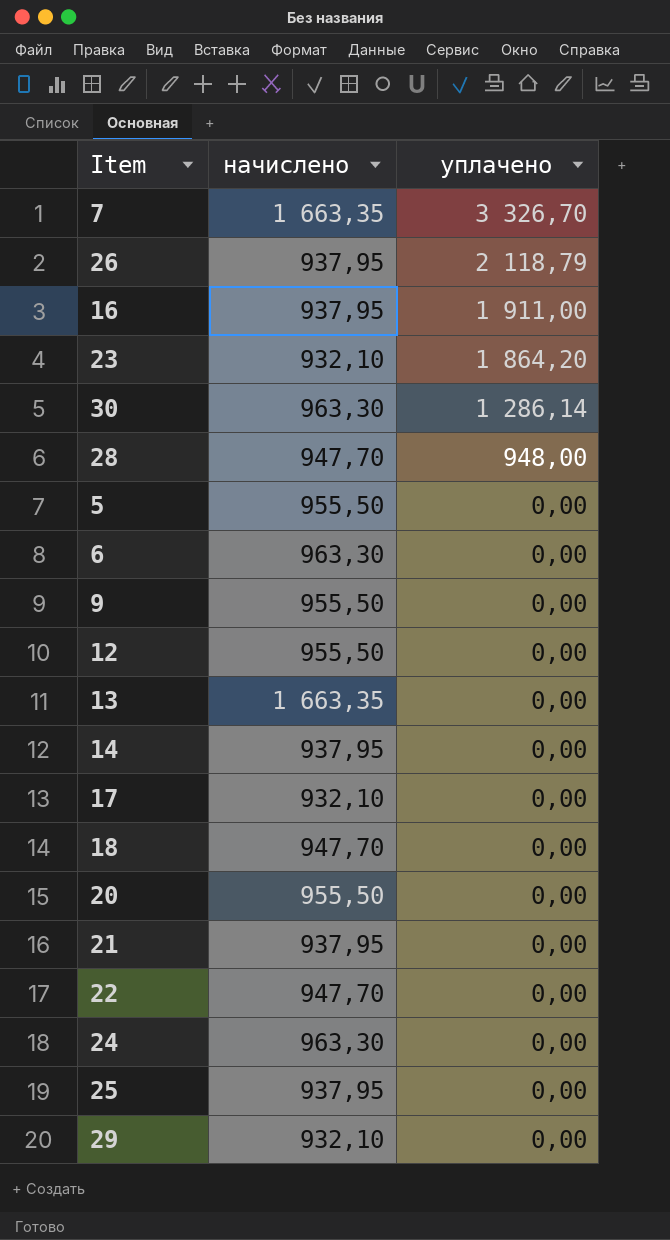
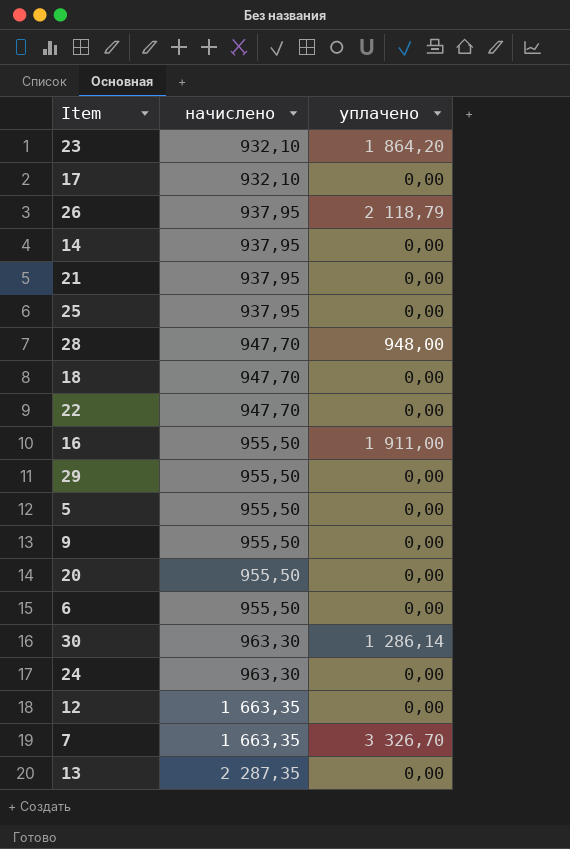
row order: уплачено descending -> начислено ascending
16 | начислено: 937,95 -> 955,50
29 | начислено: 932,10 -> 955,50
6 | начислено: 963,30 -> 955,50
12 | начислено: 955,50 -> 1 663,35
13 | начислено: 1 663,35 -> 2 287,35

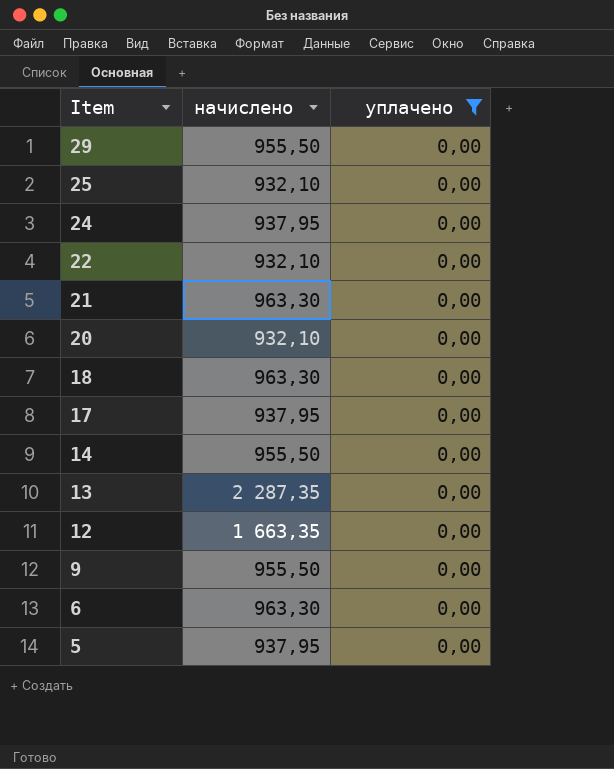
filter: none -> уплачено = 0,00
row order: начислено ascending -> Item descending
25 | начислено: 937,95 -> 932,10
24 | начислено: 963,30 -> 937,95
22 | начислено: 947,70 -> 932,10
21 | начислено: 937,95 -> 963,30
20 | начислено: 955,50 -> 932,10
18 | начислено: 947,70 -> 963,30
17 | начислено: 932,10 -> 937,95
14 | начислено: 937,95 -> 955,50
6 | начислено: 955,50 -> 963,30
5 | начислено: 955,50 -> 937,95

